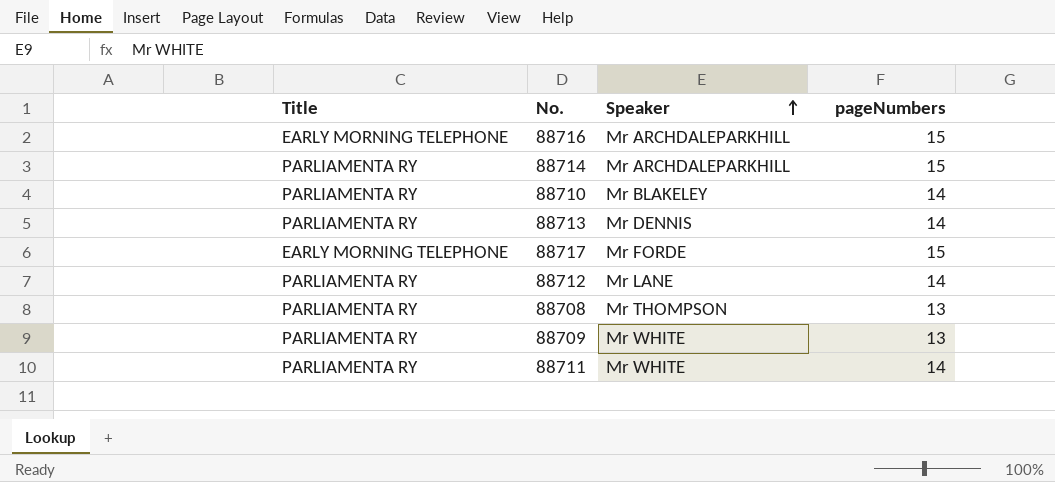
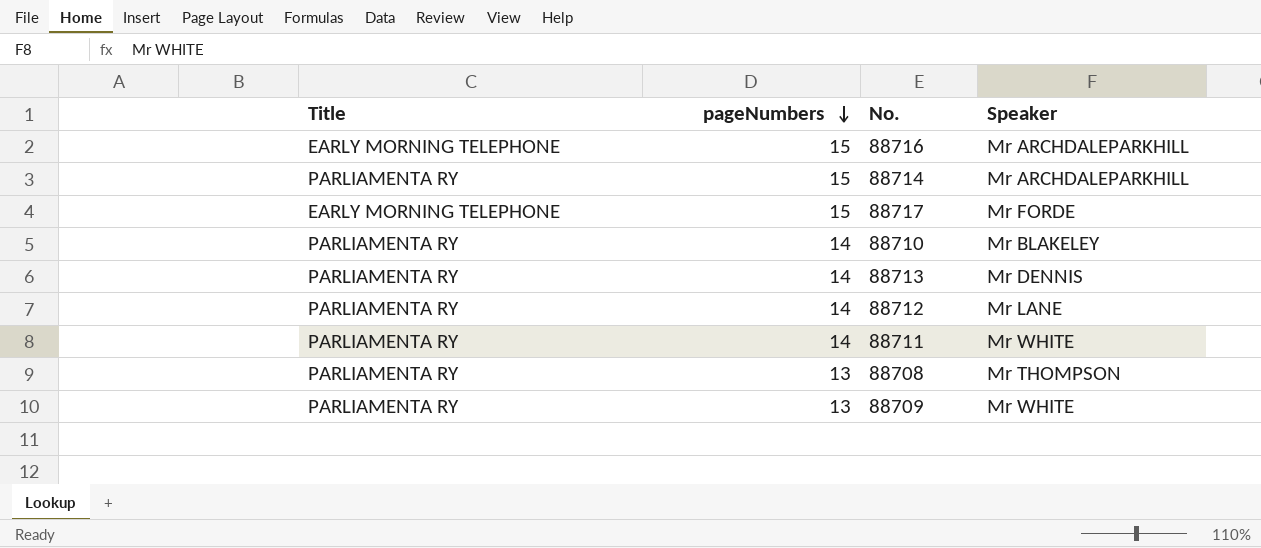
row order: Speaker ascending -> pageNumbers descending
column pageNumbers | position: 4 -> 2

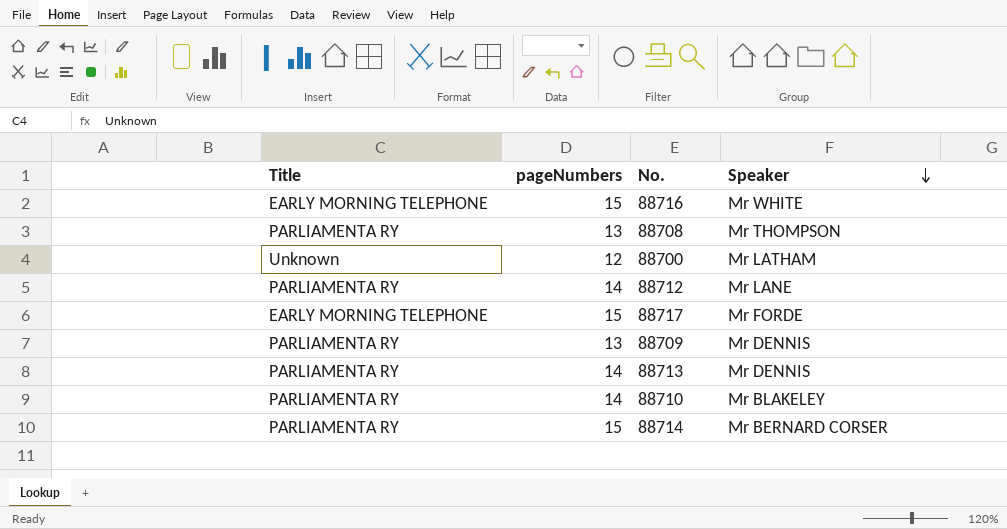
row order: pageNumbers descending -> Speaker descending
row 88711: PARLIAMENTA RY | 14 | Mr WHITE -> none
88716 | Speaker: Mr ARCHDALEPARKHILL -> Mr WHITE
row 88700: none -> Unknown | 12 | Mr LATHAM
88709 | Speaker: Mr WHITE -> Mr DENNIS
88714 | Speaker: Mr ARCHDALEPARKHILL -> Mr BERNARD CORSER

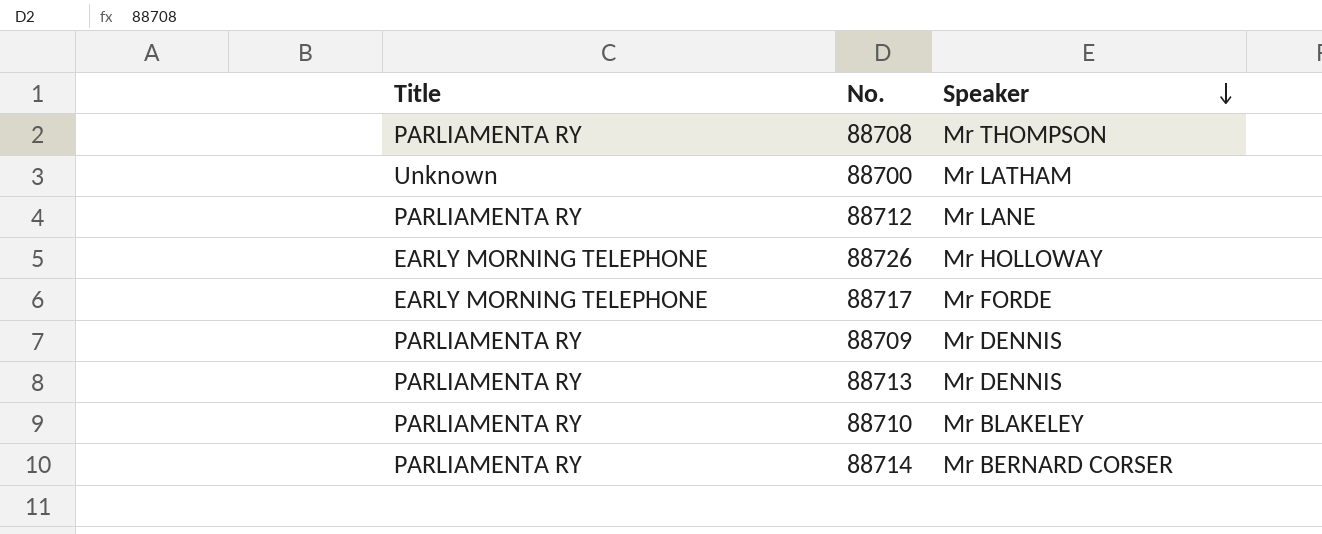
column pageNumbers | position: 2 -> none
row 88716: EARLY MORNING TELEPHONE | 15 | Mr WHITE -> none
row 88726: none -> EARLY MORNING TELEPHONE | Mr HOLLOWAY

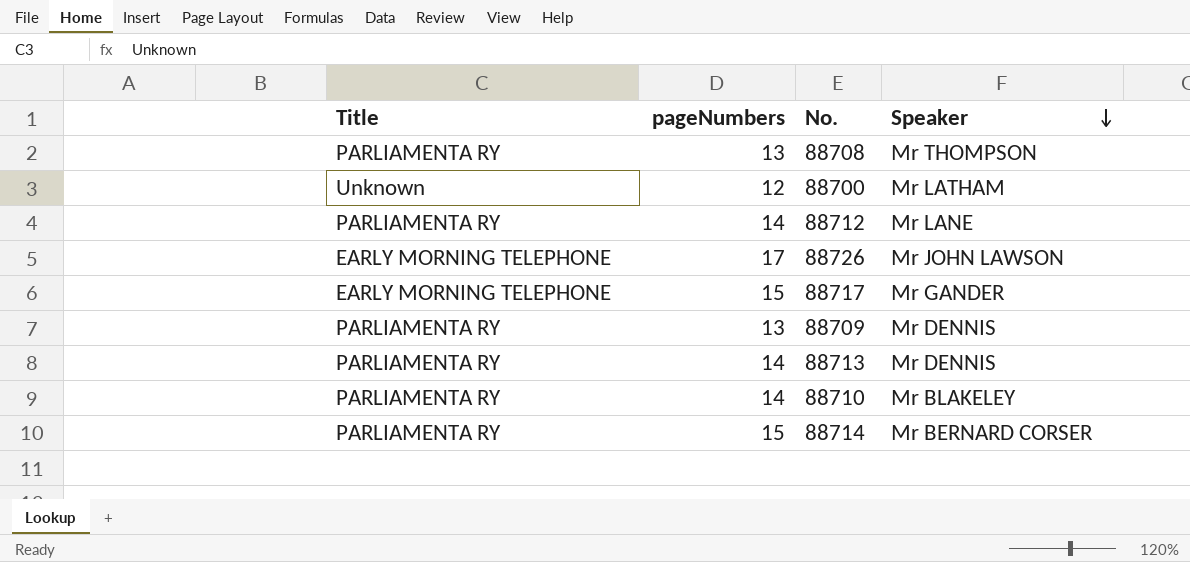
column pageNumbers | position: none -> 2
88726 | Speaker: Mr HOLLOWAY -> Mr JOHN LAWSON
88717 | Speaker: Mr FORDE -> Mr GANDER

